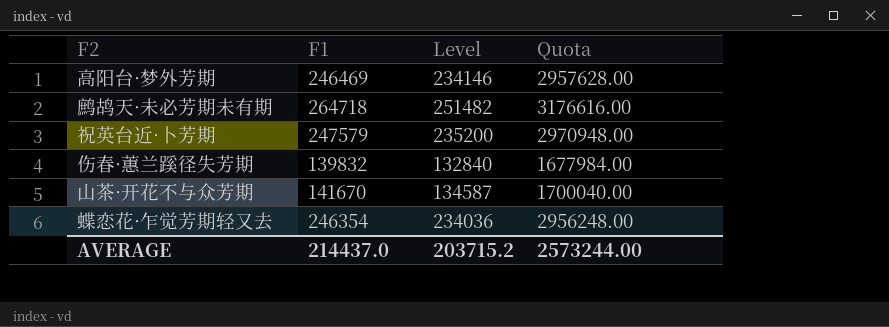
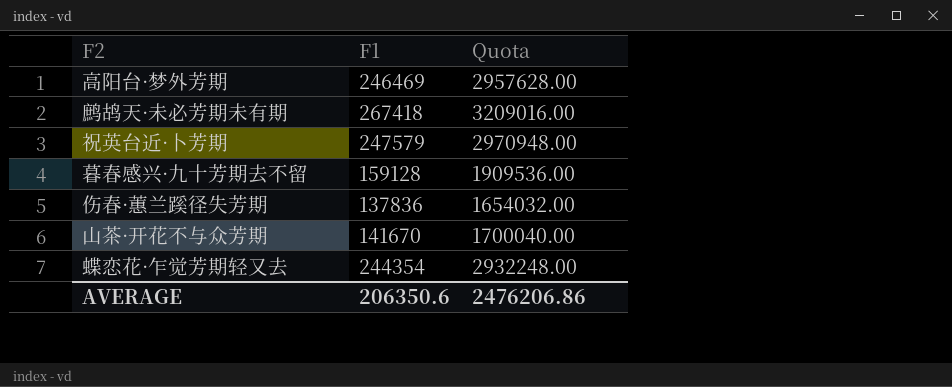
column Level | formula: [F1] * 0.95 -> none
鹧鸪天·未必芳期未有期 | F1: 264718 -> 267418
鹧鸪天·未必芳期未有期 | Quota: 3176616.00 -> 3209016.00
row 暮春感兴·九十芳期去不留: none -> 159128 | 1909536.00
伤春·蕙兰蹊径失芳期 | F1: 139832 -> 137836
伤春·蕙兰蹊径失芳期 | Quota: 1677984.00 -> 1654032.00
蝶恋花·乍觉芳期轻又去 | F1: 246354 -> 244354
蝶恋花·乍觉芳期轻又去 | Quota: 2956248.00 -> 2932248.00
AVERAGE | F1: 214437.0 -> 206350.6
AVERAGE | Quota: 2573244.00 -> 2476206.86

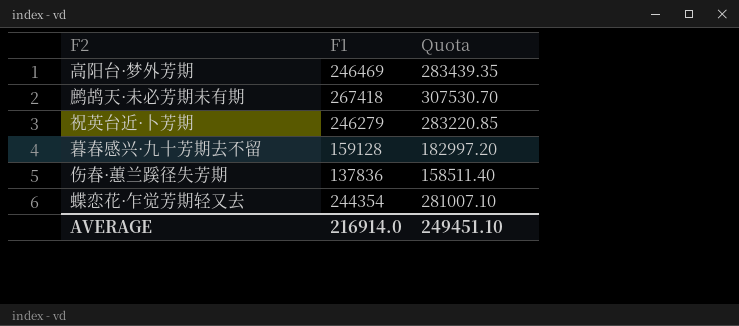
column Quota | formula: [F1] * 12 -> [F1] * 1.15
row 山茶·开花不与众芳期: 141670 | 1700040.00 -> none
祝英台近·卜芳期 | F1: 247579 -> 246279
AVERAGE | F1: 206350.6 -> 216914.0
AVERAGE | Quota: 2476206.86 -> 249451.10

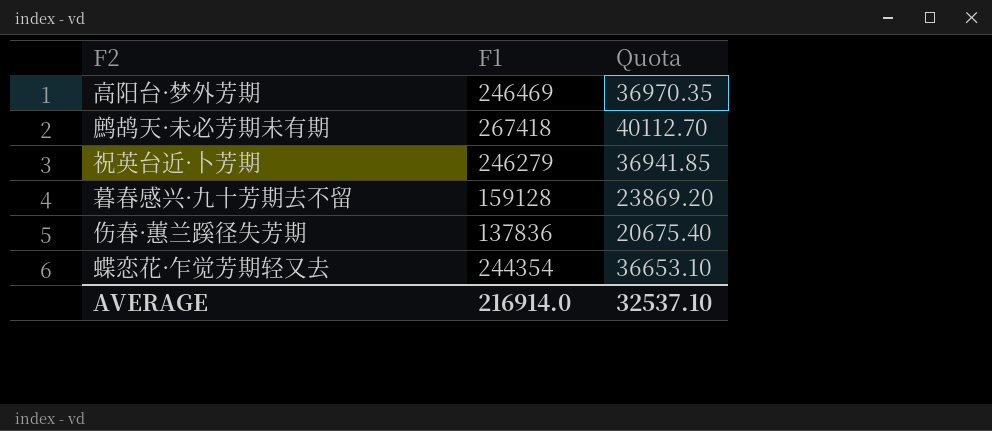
column Quota | formula: [F1] * 1.15 -> [F1] * 0.15
AVERAGE | Quota: 249451.10 -> 32537.10

